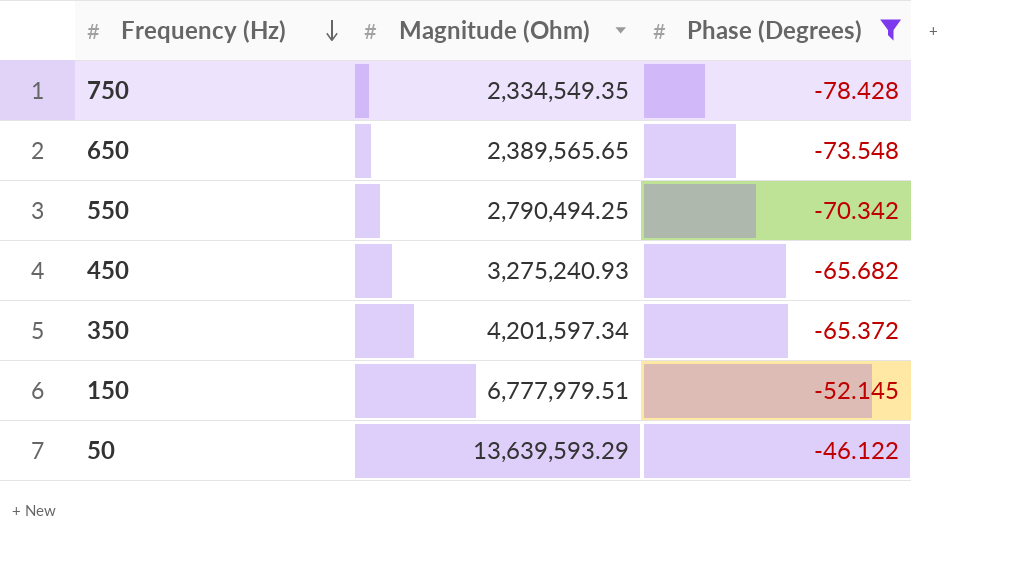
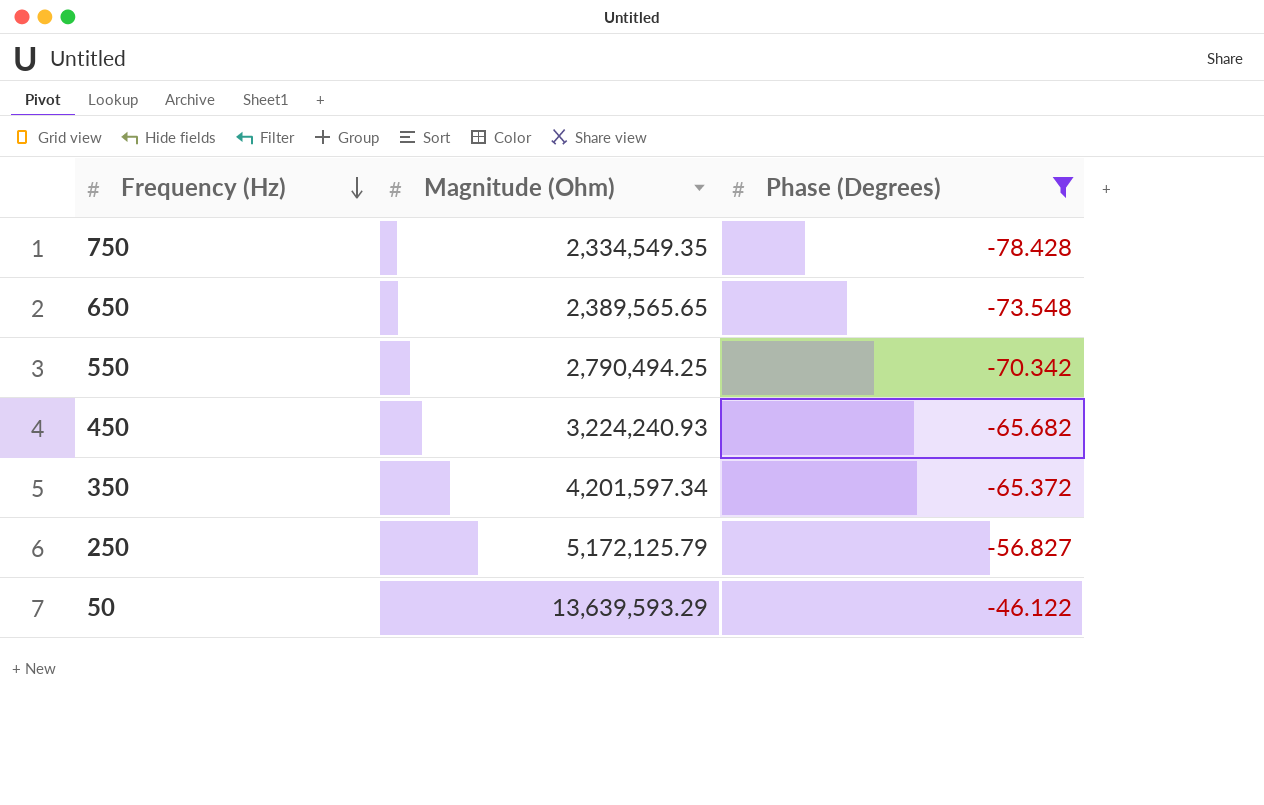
row 150: 6,777,979.51 | -52.145 -> none
450 | Magnitude (Ohm): 3,275,240.93 -> 3,224,240.93
row 250: none -> 5,172,125.79 | -56.827

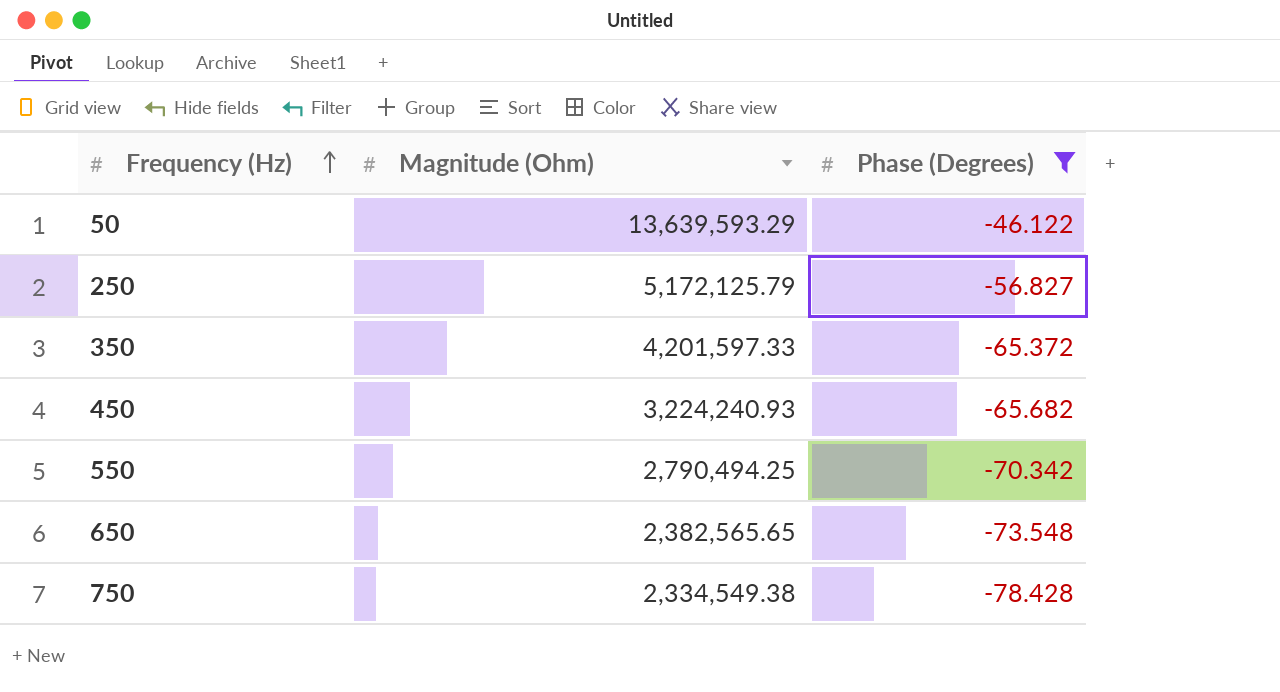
row order: Frequency (Hz) descending -> Frequency (Hz) ascending
350 | Magnitude (Ohm): 4,201,597.34 -> 4,201,597.33
650 | Magnitude (Ohm): 2,389,565.65 -> 2,382,565.65
750 | Magnitude (Ohm): 2,334,549.35 -> 2,334,549.38

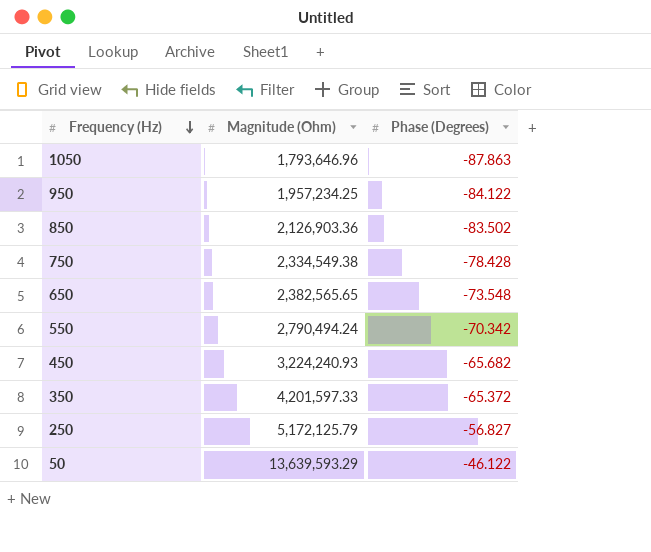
filter: Phase (Degrees) >= -78.428 -> none
row order: Frequency (Hz) ascending -> Frequency (Hz) descending
550 | Magnitude (Ohm): 2,790,494.25 -> 2,790,494.24

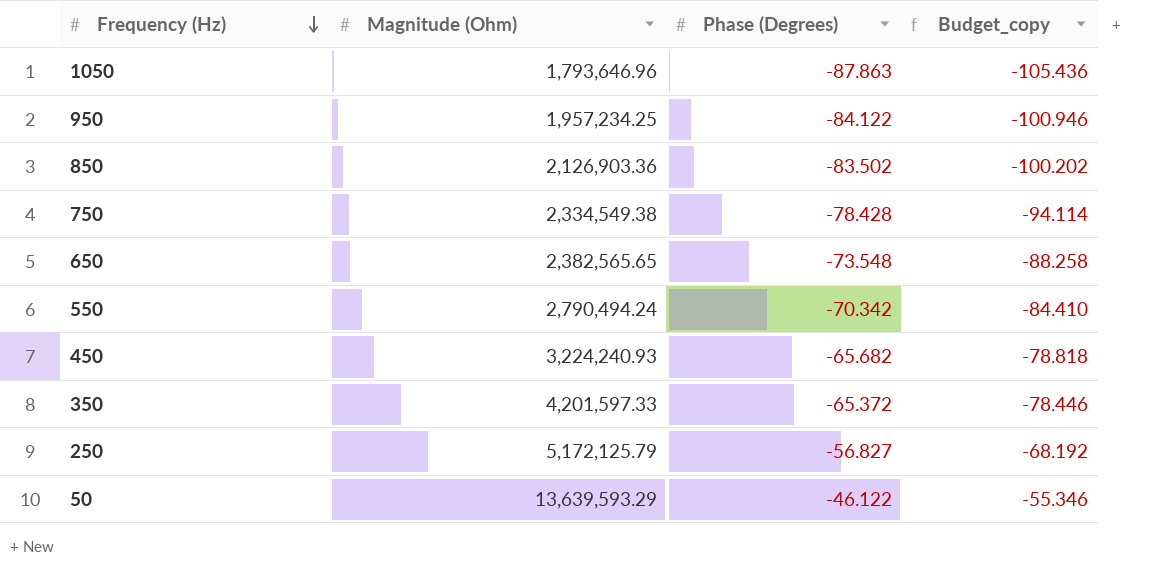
column Budget_copy | formula: none -> [Phase (Degrees)] * 1.2

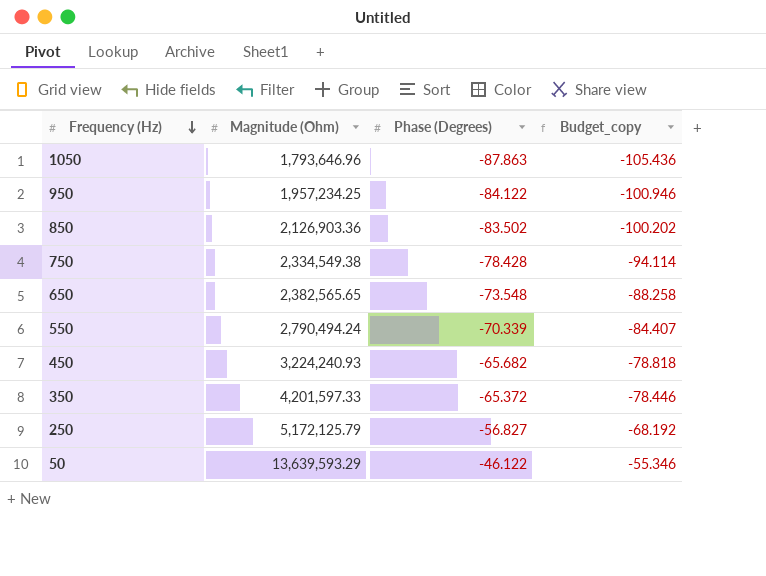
550 | Phase (Degrees): -70.342 -> -70.339
550 | Budget_copy: -84.410 -> -84.407

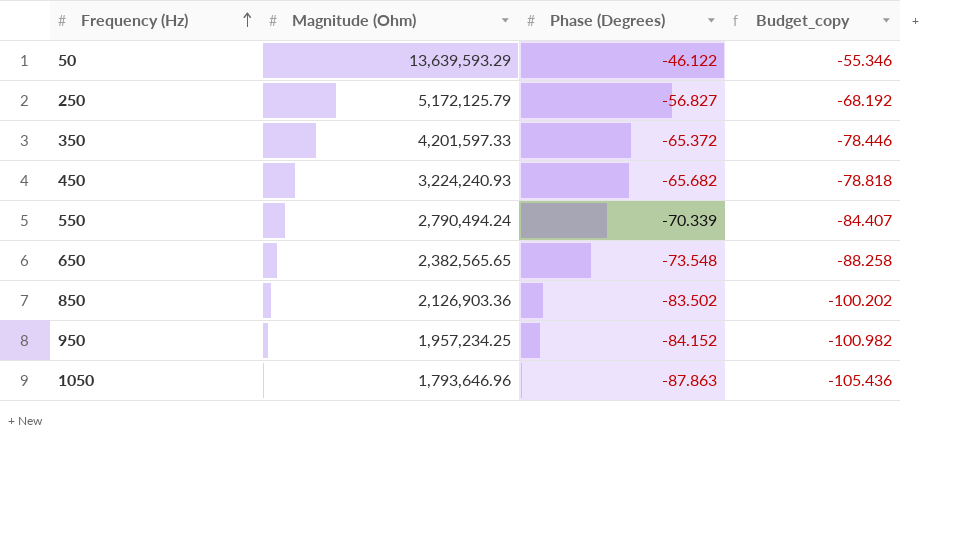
row order: Frequency (Hz) descending -> Frequency (Hz) ascending
row 750: 2,334,549.38 | -78.428 | -94.114 -> none
950 | Phase (Degrees): -84.122 -> -84.152
950 | Budget_copy: -100.946 -> -100.982

